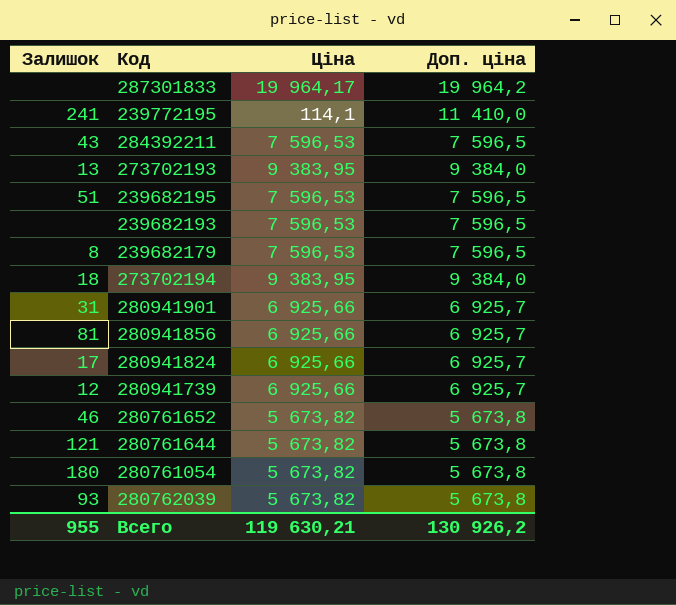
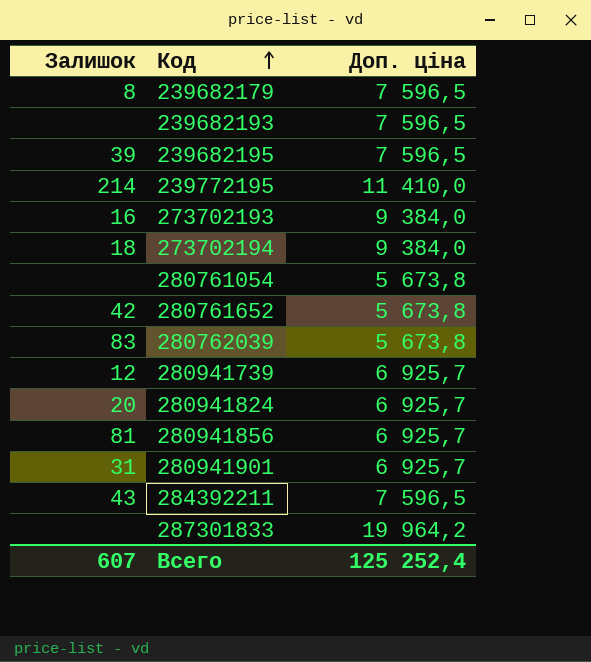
row order: none -> Код ascending
column Ціна | position: 3 -> none
row 280761644: 121 | 5 673,82 | 5 673,8 -> none
239682195 | Залишок: 51 -> 39
239772195 | Залишок: 241 -> 214
273702193 | Залишок: 13 -> 16
280761054 | Залишок: 180 -> none
280761652 | Залишок: 46 -> 42
280762039 | Залишок: 93 -> 83
280941824 | Залишок: 17 -> 20
Всего | Залишок: 955 -> 607
Всего | Доп. ціна: 130 926,2 -> 125 252,4

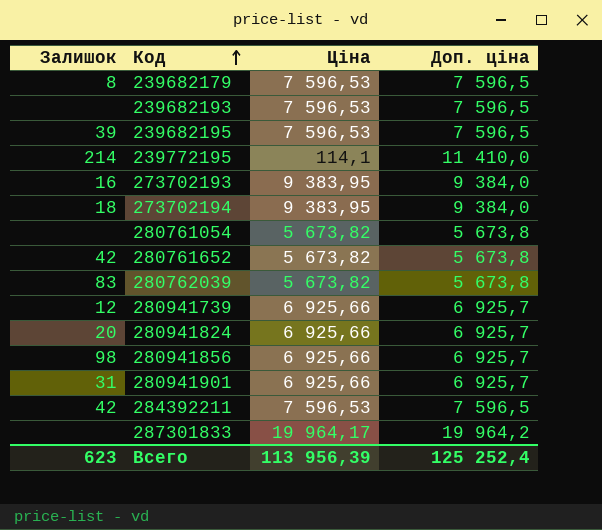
column Ціна | position: none -> 3
280941856 | Залишок: 81 -> 98
284392211 | Залишок: 43 -> 42
Всего | Залишок: 607 -> 623

